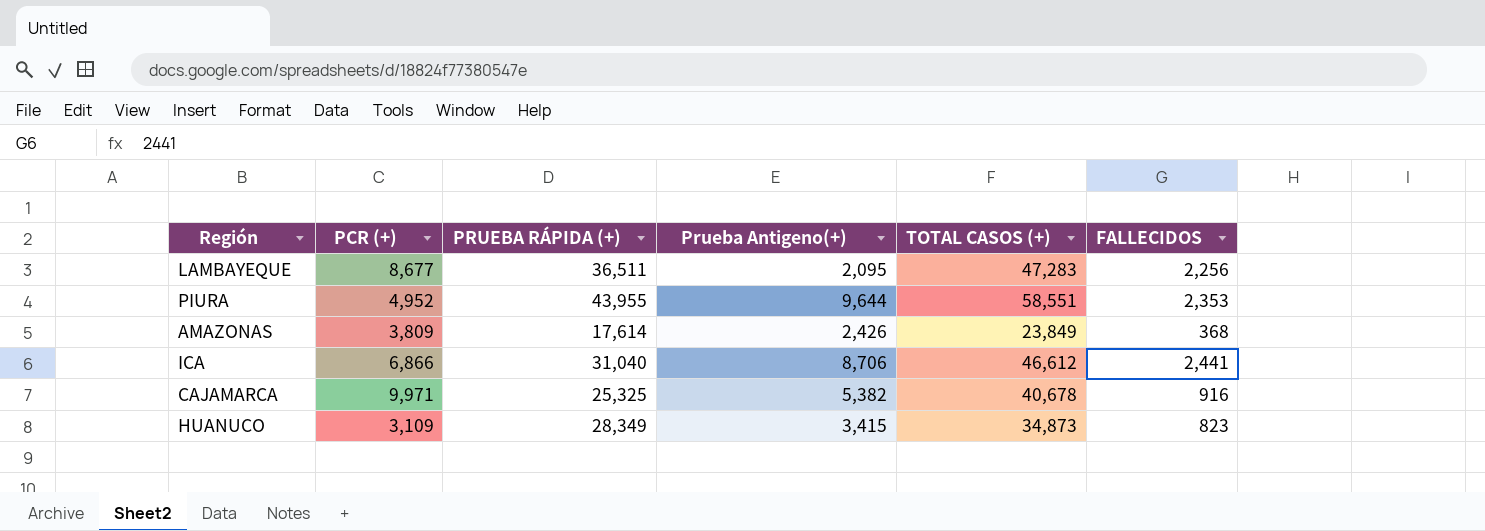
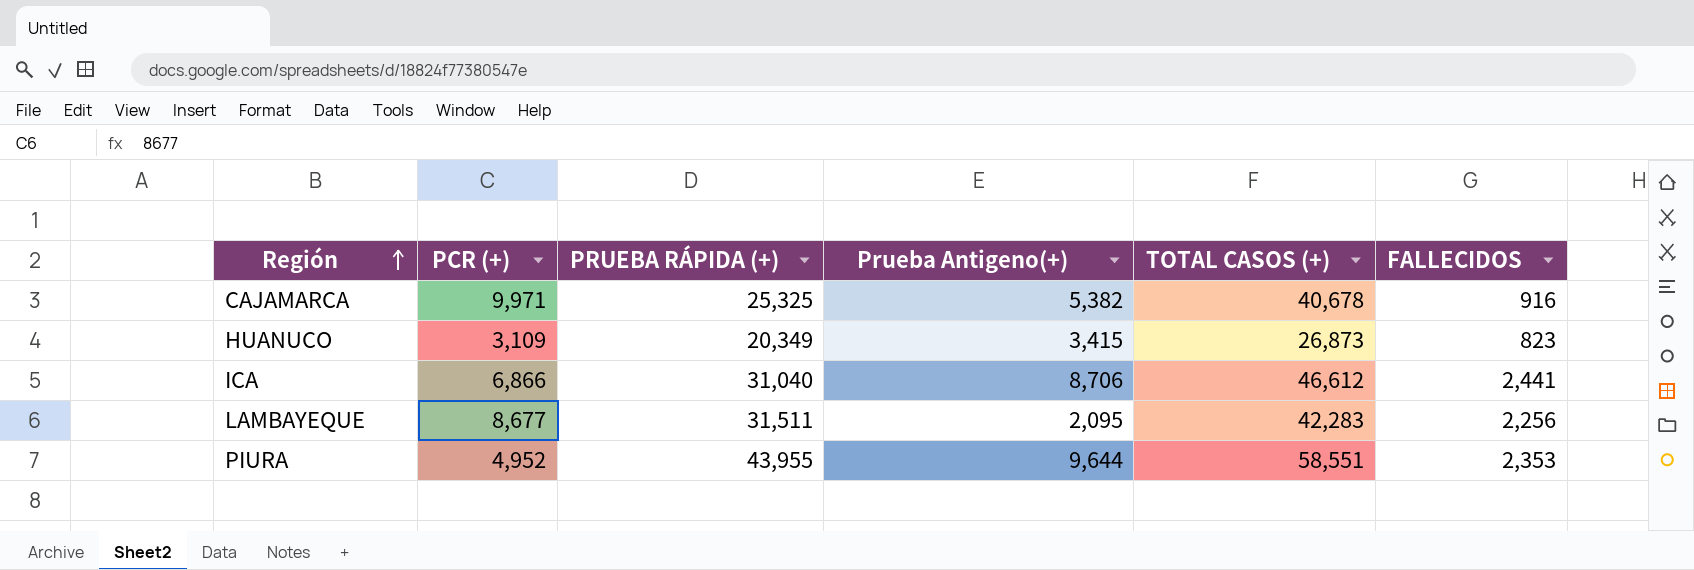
row order: none -> Región ascending
row AMAZONAS: 3,809 | 17,614 | 2,426 | 23,849 | 368 -> none
HUANUCO | PRUEBA RÁPIDA (+): 28,349 -> 20,349
HUANUCO | TOTAL CASOS (+): 34,873 -> 26,873
LAMBAYEQUE | PRUEBA RÁPIDA (+): 36,511 -> 31,511
LAMBAYEQUE | TOTAL CASOS (+): 47,283 -> 42,283

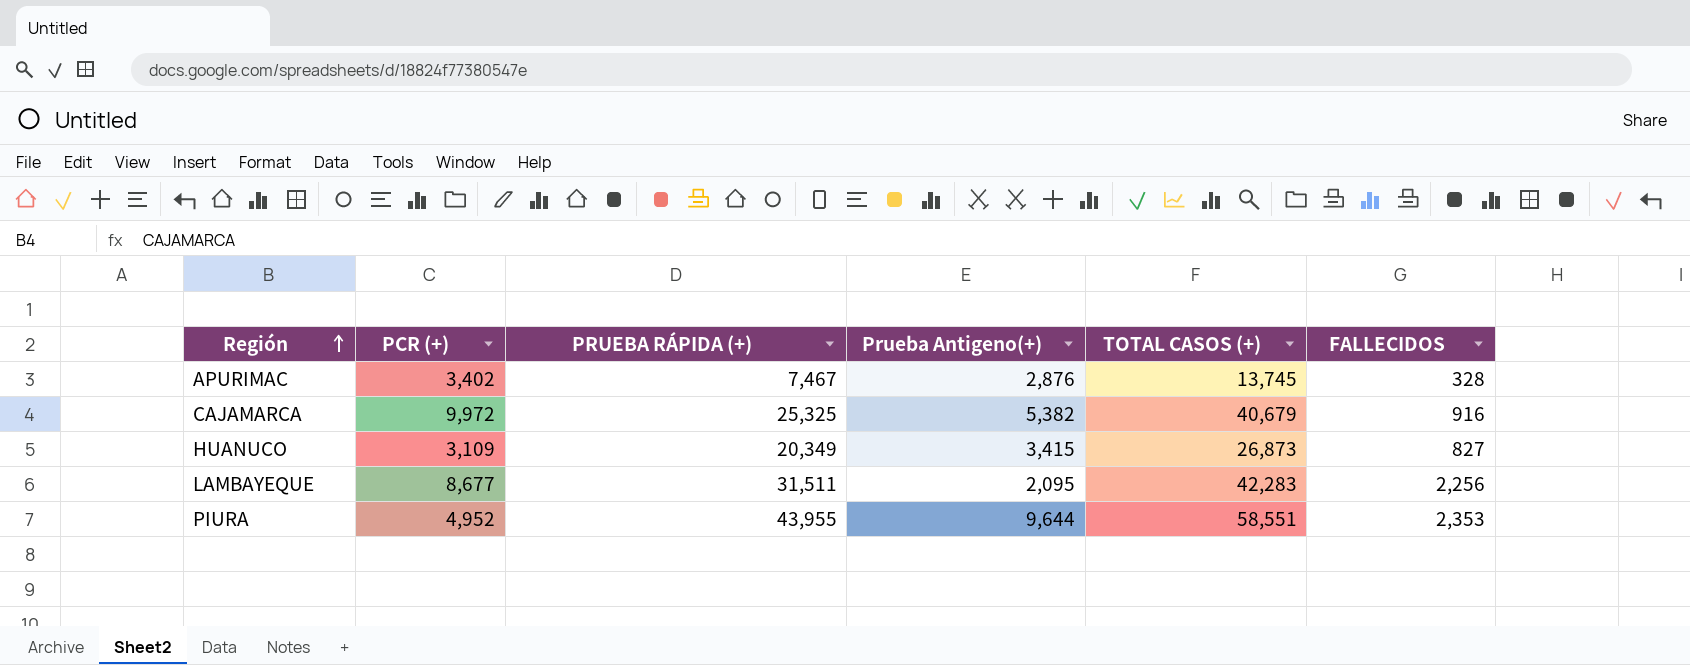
row ICA: 6,866 | 31,040 | 8,706 | 46,612 | 2,441 -> none
row APURIMAC: none -> 3,402 | 7,467 | 2,876 | 13,745 | 328
CAJAMARCA | PCR (+): 9,971 -> 9,972
CAJAMARCA | TOTAL CASOS (+): 40,678 -> 40,679
HUANUCO | FALLECIDOS: 823 -> 827

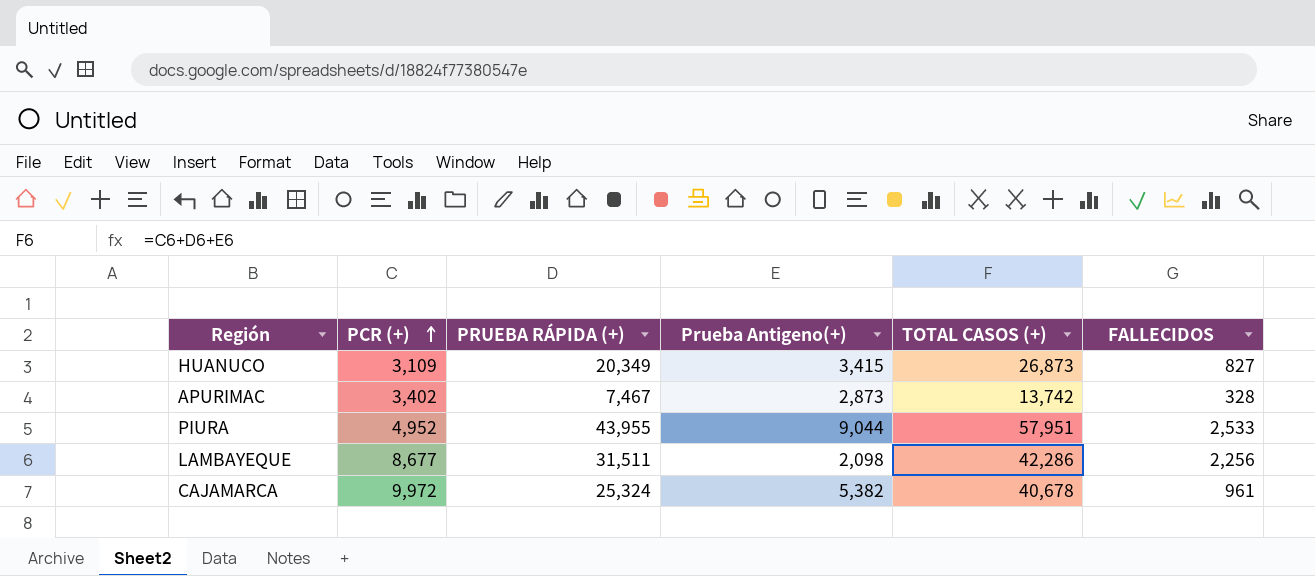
row order: Región ascending -> PCR (+) ascending
APURIMAC | Prueba Antigeno(+): 2,876 -> 2,873
APURIMAC | TOTAL CASOS (+): 13,745 -> 13,742
PIURA | Prueba Antigeno(+): 9,644 -> 9,044
PIURA | TOTAL CASOS (+): 58,551 -> 57,951
PIURA | FALLECIDOS: 2,353 -> 2,533
LAMBAYEQUE | Prueba Antigeno(+): 2,095 -> 2,098
LAMBAYEQUE | TOTAL CASOS (+): 42,283 -> 42,286
CAJAMARCA | PRUEBA RÁPIDA (+): 25,325 -> 25,324
CAJAMARCA | TOTAL CASOS (+): 40,679 -> 40,678
CAJAMARCA | FALLECIDOS: 916 -> 961

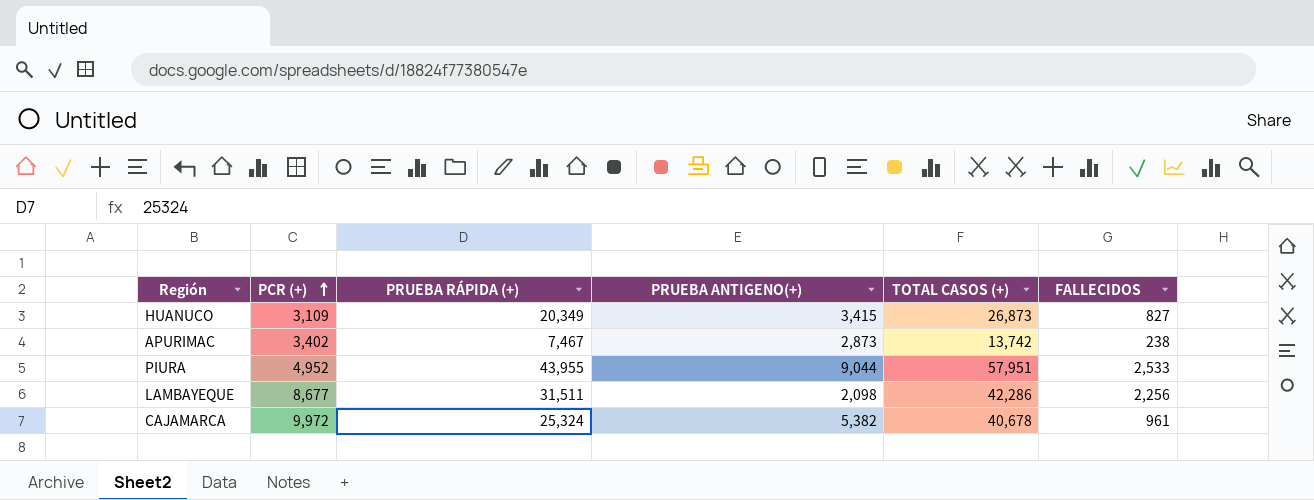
column name: Prueba Antigeno(+) -> PRUEBA ANTIGENO(+)
APURIMAC | FALLECIDOS: 328 -> 238

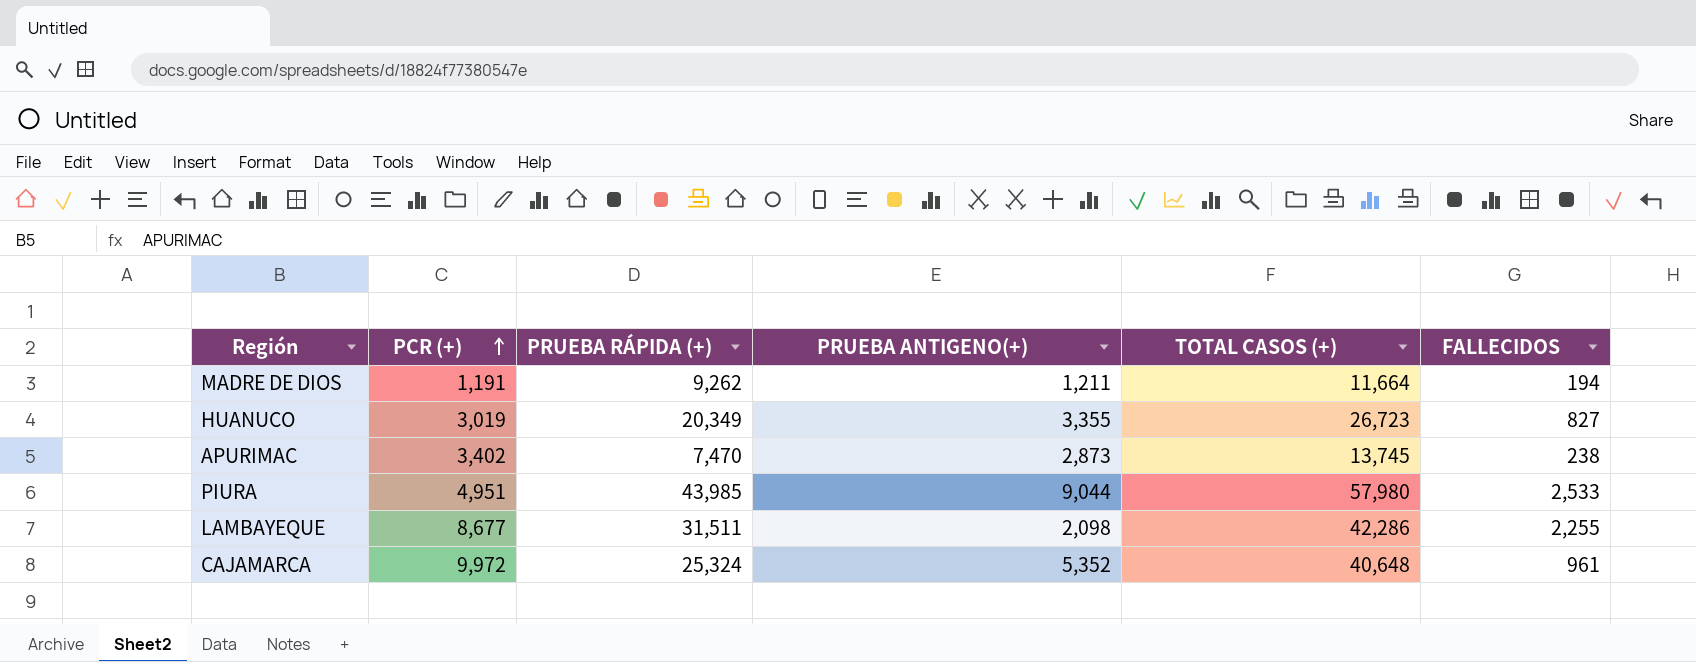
row MADRE DE DIOS: none -> 1,191 | 9,262 | 1,211 | 11,664 | 194
HUANUCO | PCR (+): 3,109 -> 3,019
HUANUCO | PRUEBA ANTIGENO(+): 3,415 -> 3,355
HUANUCO | TOTAL CASOS (+): 26,873 -> 26,723
APURIMAC | PRUEBA RÁPIDA (+): 7,467 -> 7,470
APURIMAC | TOTAL CASOS (+): 13,742 -> 13,745
PIURA | PCR (+): 4,952 -> 4,951
PIURA | PRUEBA RÁPIDA (+): 43,955 -> 43,985
PIURA | TOTAL CASOS (+): 57,951 -> 57,980
LAMBAYEQUE | FALLECIDOS: 2,256 -> 2,255
CAJAMARCA | PRUEBA ANTIGENO(+): 5,382 -> 5,352
CAJAMARCA | TOTAL CASOS (+): 40,678 -> 40,648

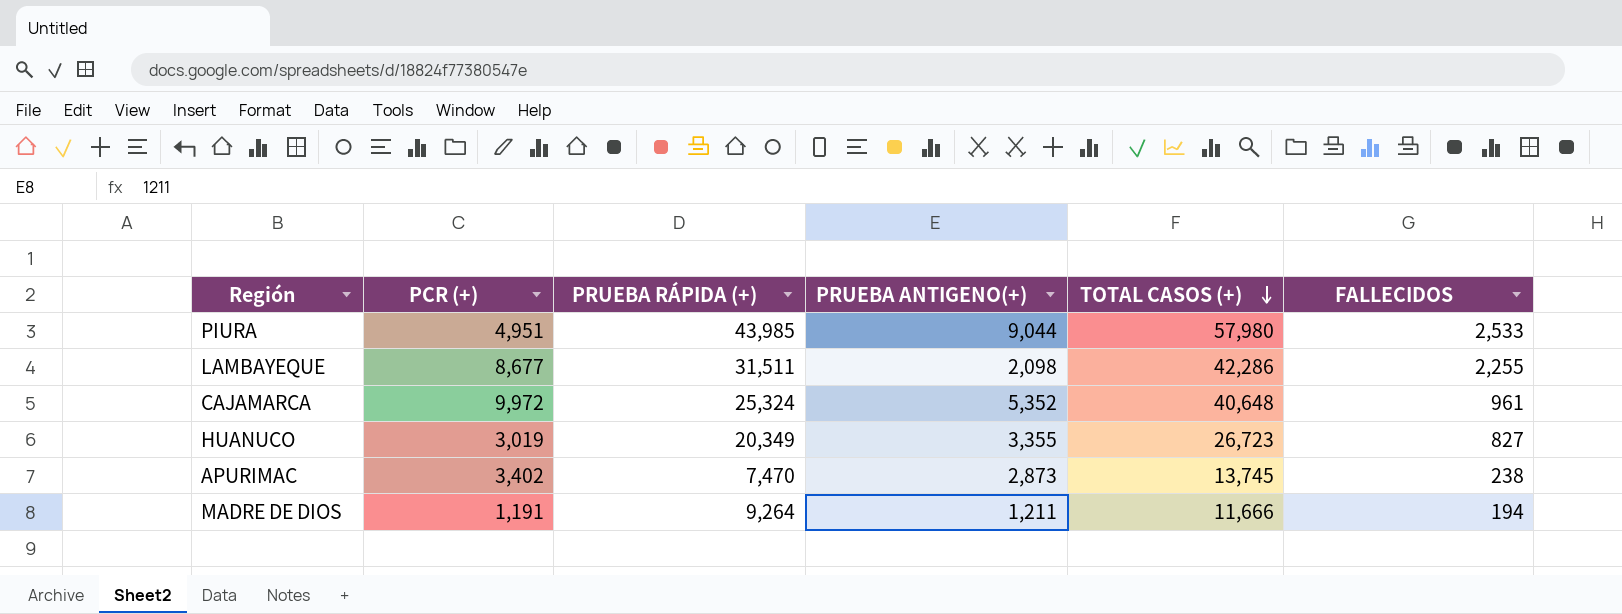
row order: PCR (+) ascending -> TOTAL CASOS (+) descending
MADRE DE DIOS | PRUEBA RÁPIDA (+): 9,262 -> 9,264
MADRE DE DIOS | TOTAL CASOS (+): 11,664 -> 11,666

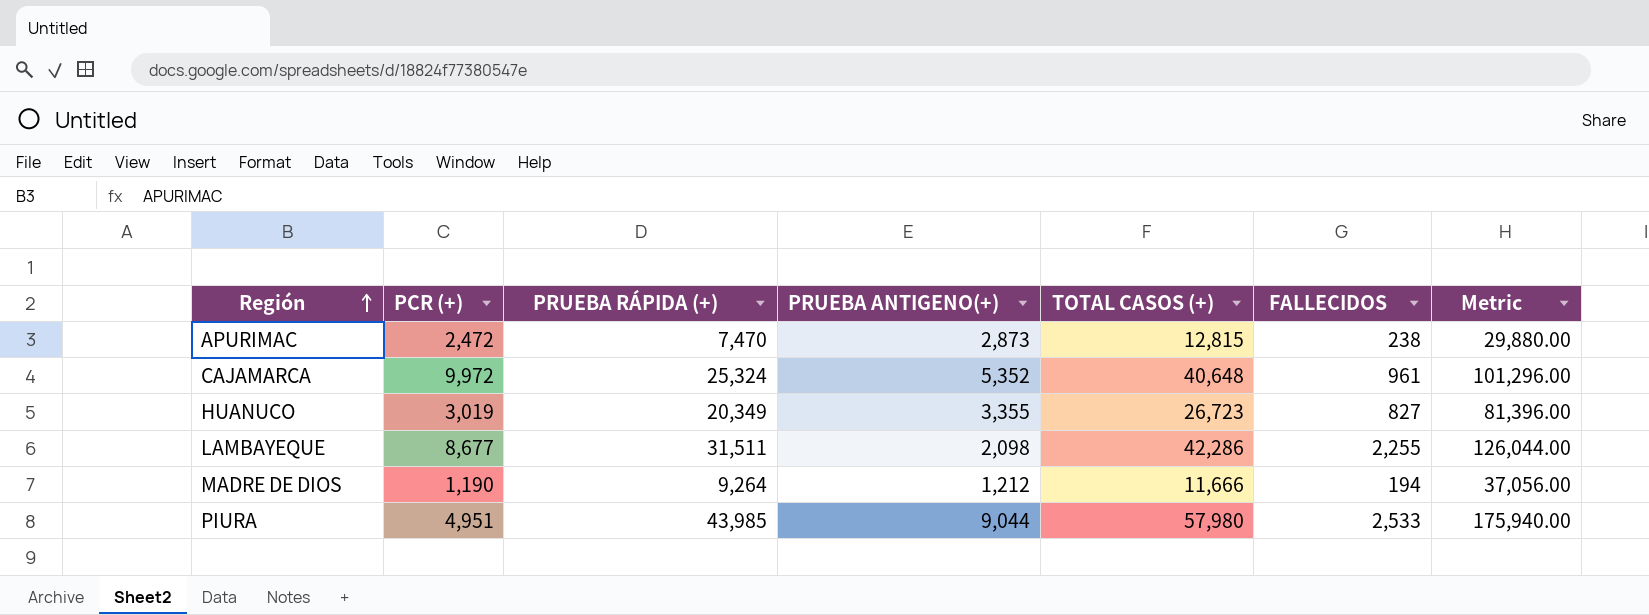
row order: TOTAL CASOS (+) descending -> Región ascending
column Metric | formula: none -> [PRUEBA RÁPIDA (+)] * 4
APURIMAC | PCR (+): 3,402 -> 2,472
APURIMAC | TOTAL CASOS (+): 13,745 -> 12,815
MADRE DE DIOS | PCR (+): 1,191 -> 1,190
MADRE DE DIOS | PRUEBA ANTIGENO(+): 1,211 -> 1,212

